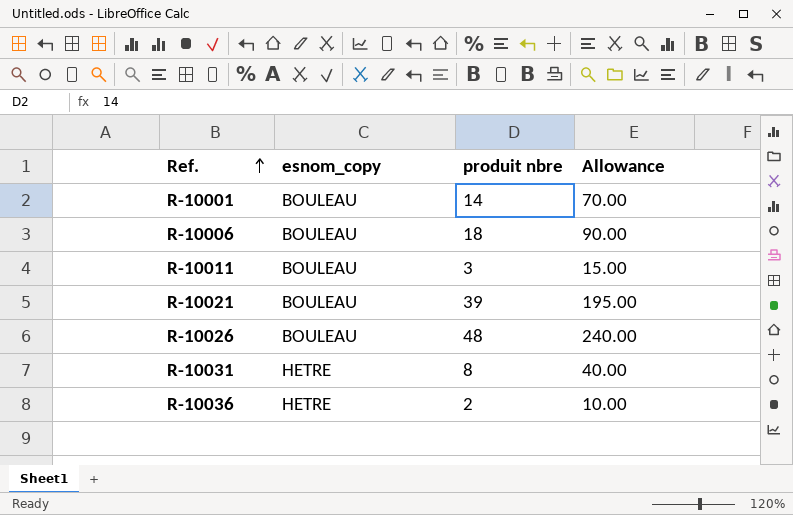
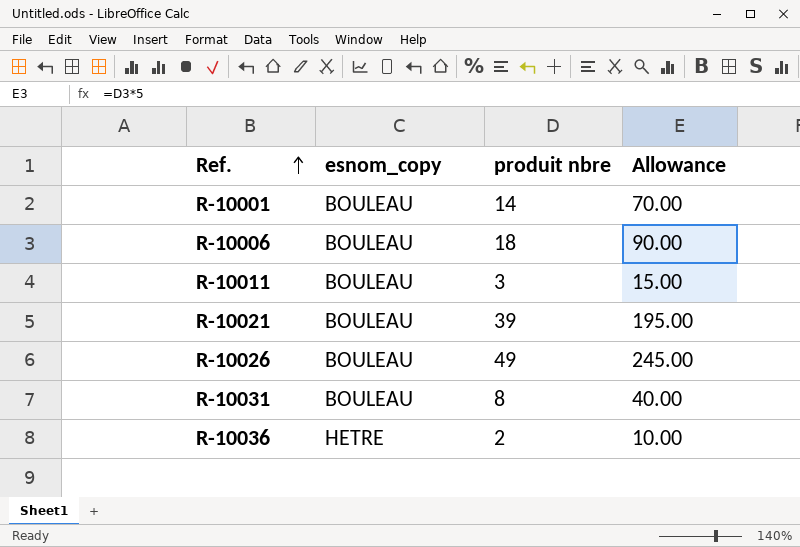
R-10026 | produit nbre: 48 -> 49
R-10026 | Allowance: 240.00 -> 245.00
R-10031 | esnom_copy: HETRE -> BOULEAU

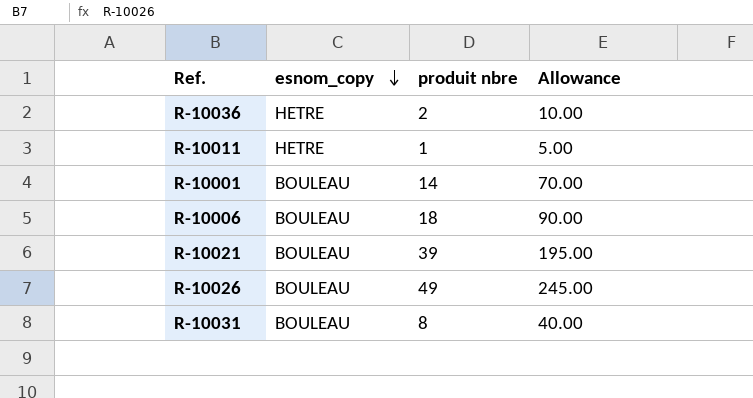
row order: Ref. ascending -> esnom_copy descending
R-10011 | esnom_copy: BOULEAU -> HETRE
R-10011 | produit nbre: 3 -> 1
R-10011 | Allowance: 15.00 -> 5.00

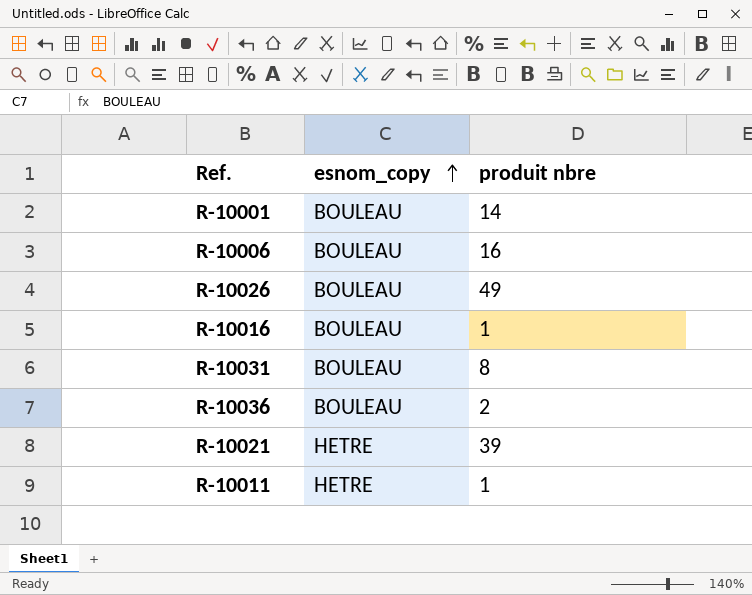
row order: esnom_copy descending -> esnom_copy ascending
column Allowance | formula: [produit nbre] * 5 -> none
R-10006 | produit nbre: 18 -> 16
row R-10016: none -> BOULEAU | 1
R-10036 | esnom_copy: HETRE -> BOULEAU
R-10021 | esnom_copy: BOULEAU -> HETRE

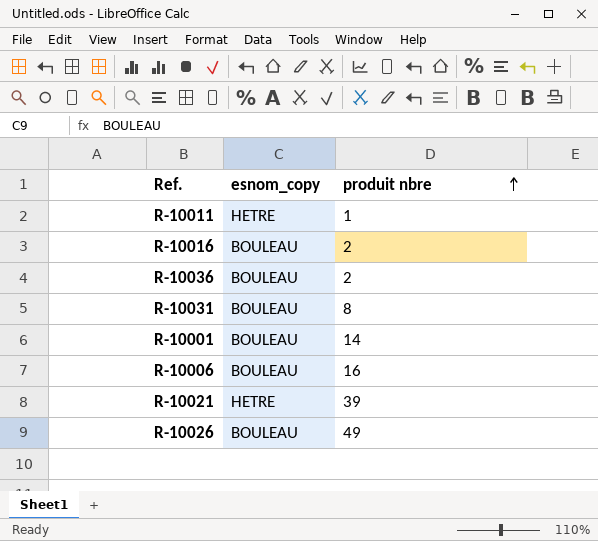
row order: esnom_copy ascending -> produit nbre ascending
R-10016 | produit nbre: 1 -> 2

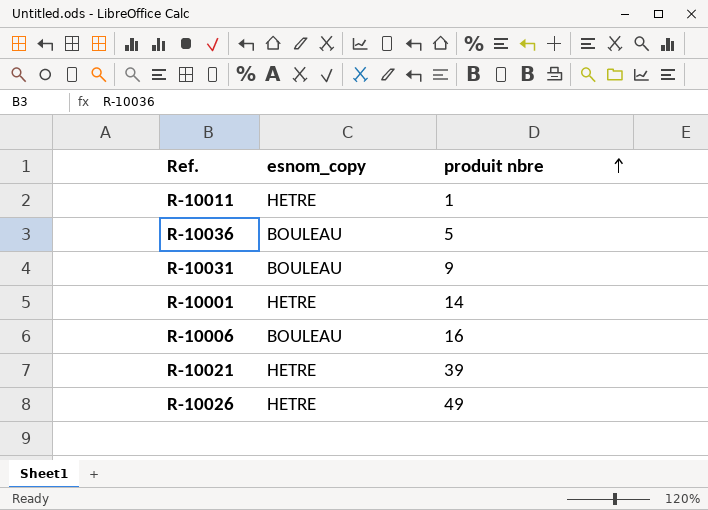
row R-10016: BOULEAU | 2 -> none
R-10036 | produit nbre: 2 -> 5
R-10031 | produit nbre: 8 -> 9
R-10001 | esnom_copy: BOULEAU -> HETRE
R-10026 | esnom_copy: BOULEAU -> HETRE

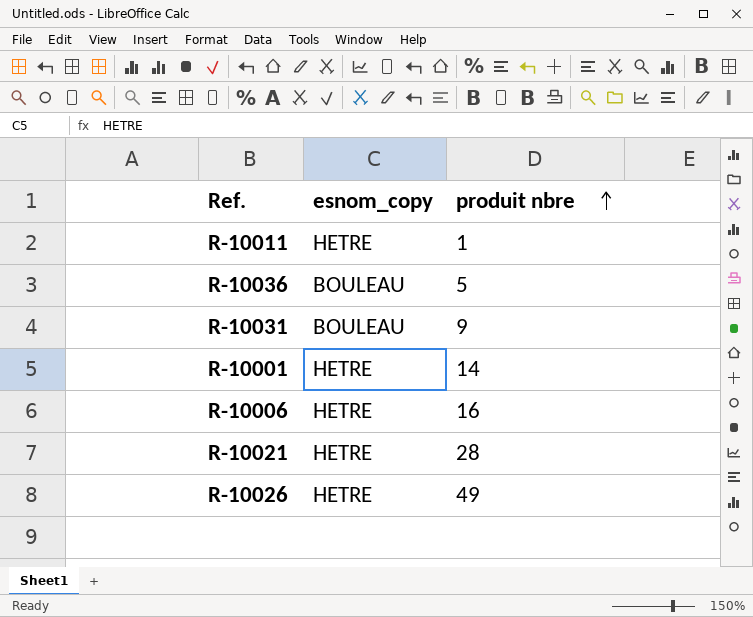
R-10006 | esnom_copy: BOULEAU -> HETRE
R-10021 | produit nbre: 39 -> 28

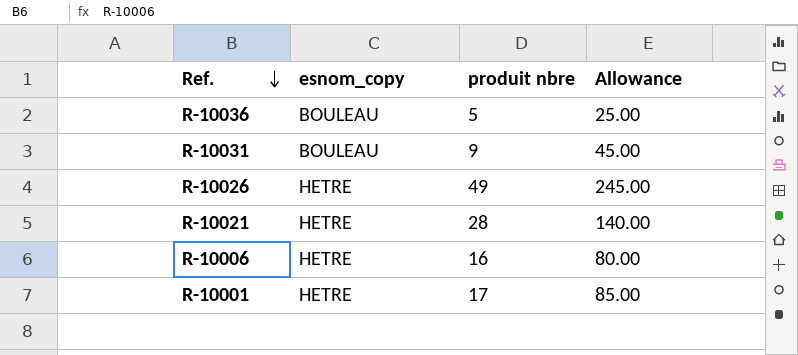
row order: produit nbre ascending -> Ref. descending
column Allowance | formula: none -> [produit nbre] * 5
row R-10011: HETRE | 1 -> none
R-10001 | produit nbre: 14 -> 17

